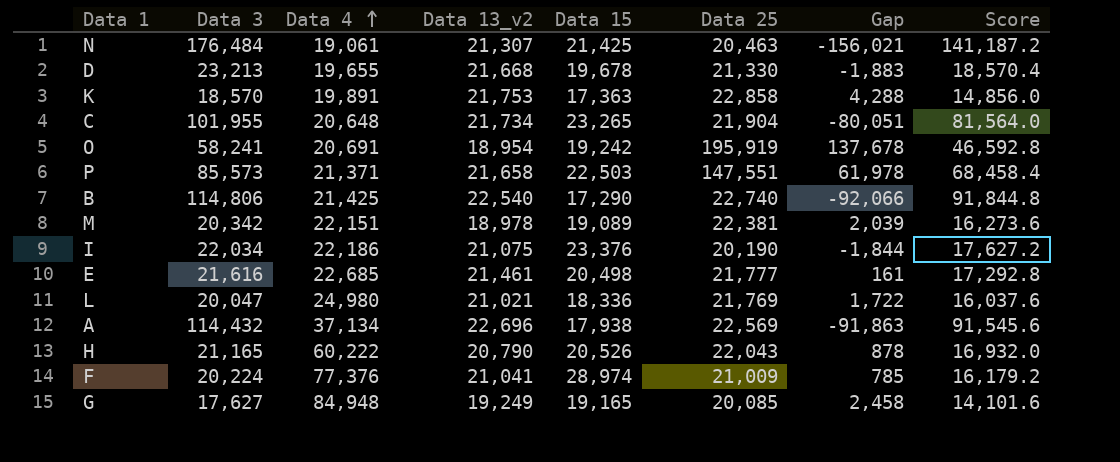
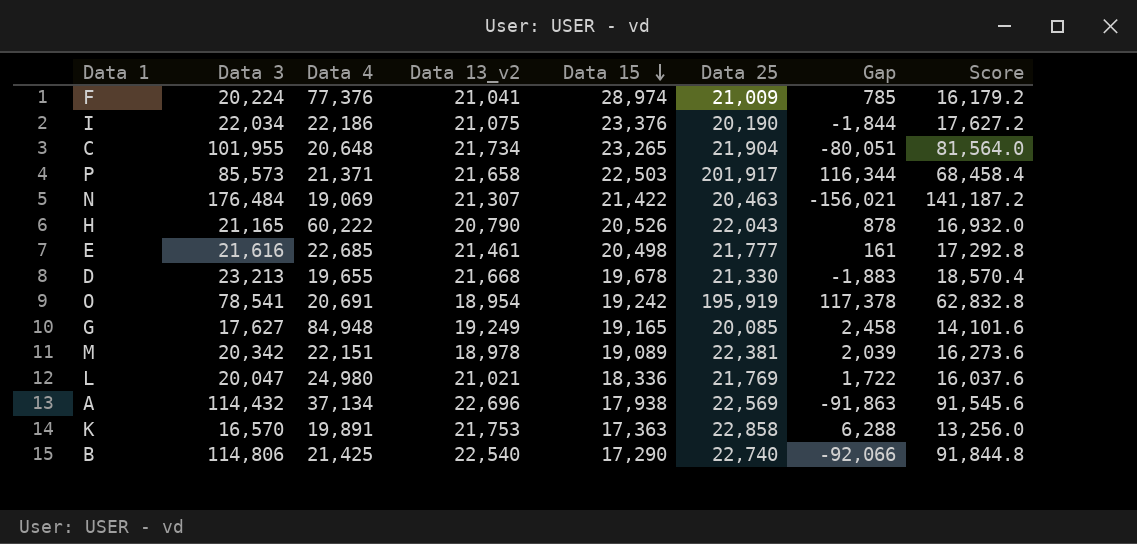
row order: Data 4 ascending -> Data 15 descending
P | Data 25: 147,551 -> 201,917
P | Gap: 61,978 -> 116,344
N | Data 4: 19,061 -> 19,069
N | Data 15: 21,425 -> 21,422
O | Data 3: 58,241 -> 78,541
O | Gap: 137,678 -> 117,378
O | Score: 46,592.8 -> 62,832.8
K | Data 3: 18,570 -> 16,570
K | Gap: 4,288 -> 6,288
K | Score: 14,856.0 -> 13,256.0

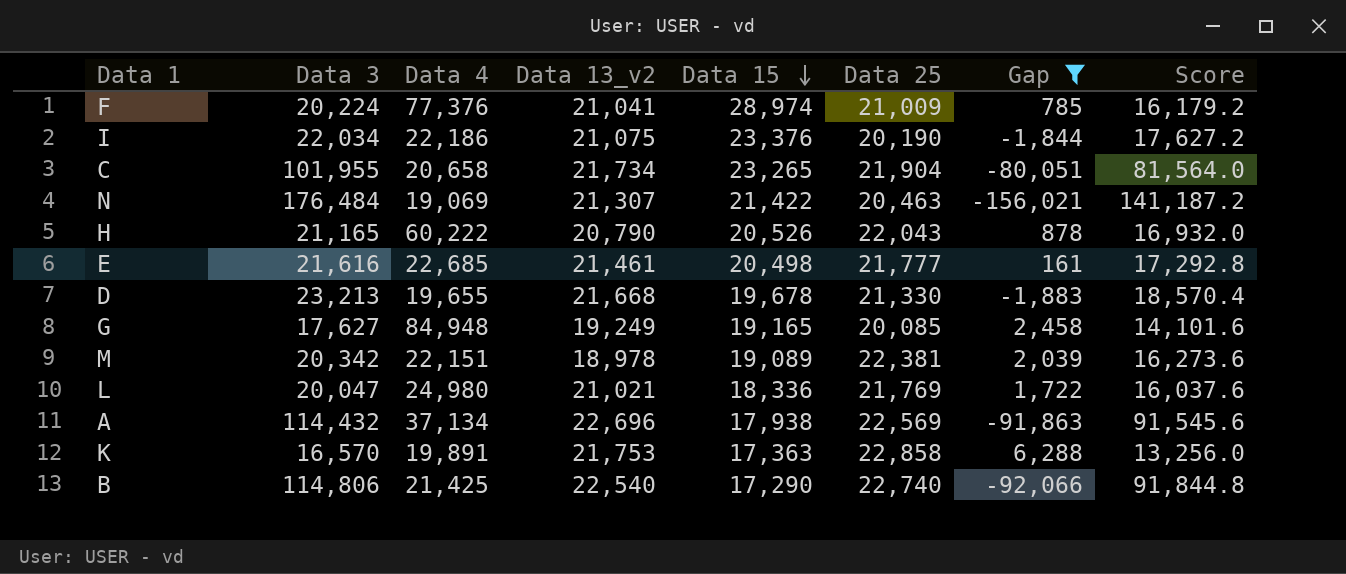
filter: none -> Gap <= 6,288
C | Data 4: 20,648 -> 20,658

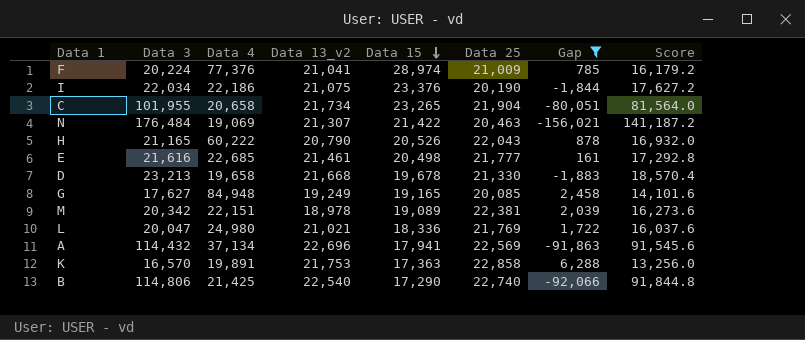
D | Data 4: 19,655 -> 19,658
A | Data 15: 17,938 -> 17,941

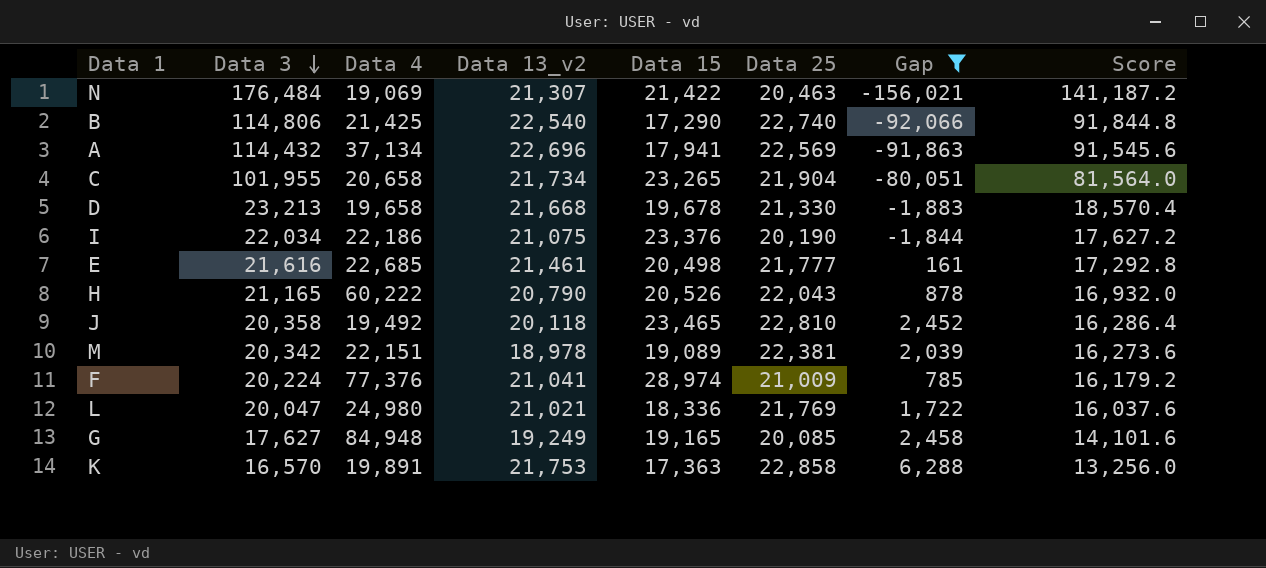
row order: Data 15 descending -> Data 3 descending
row J: none -> 20,358 | 19,492 | 20,118 | 23,465 | 22,810 | 2,452 | 16,286.4

